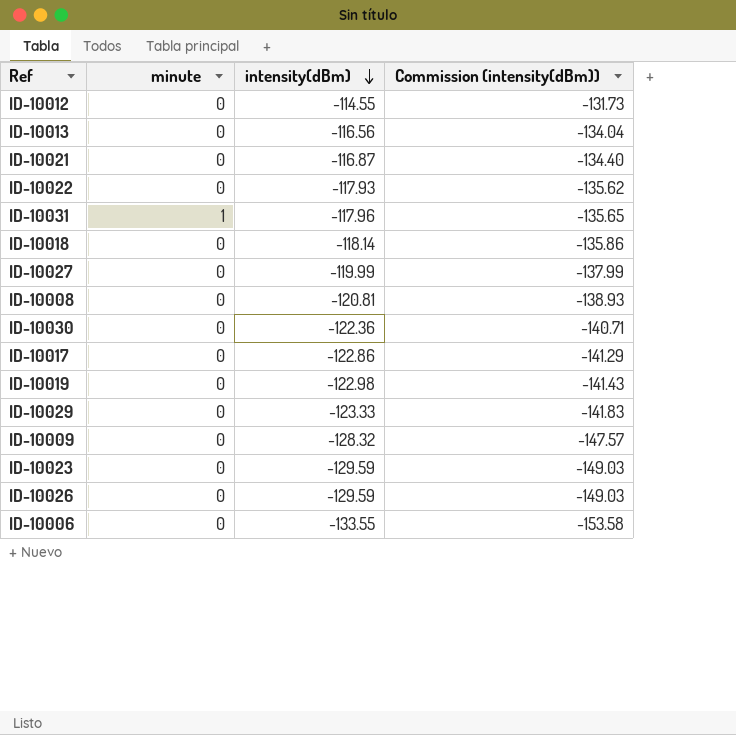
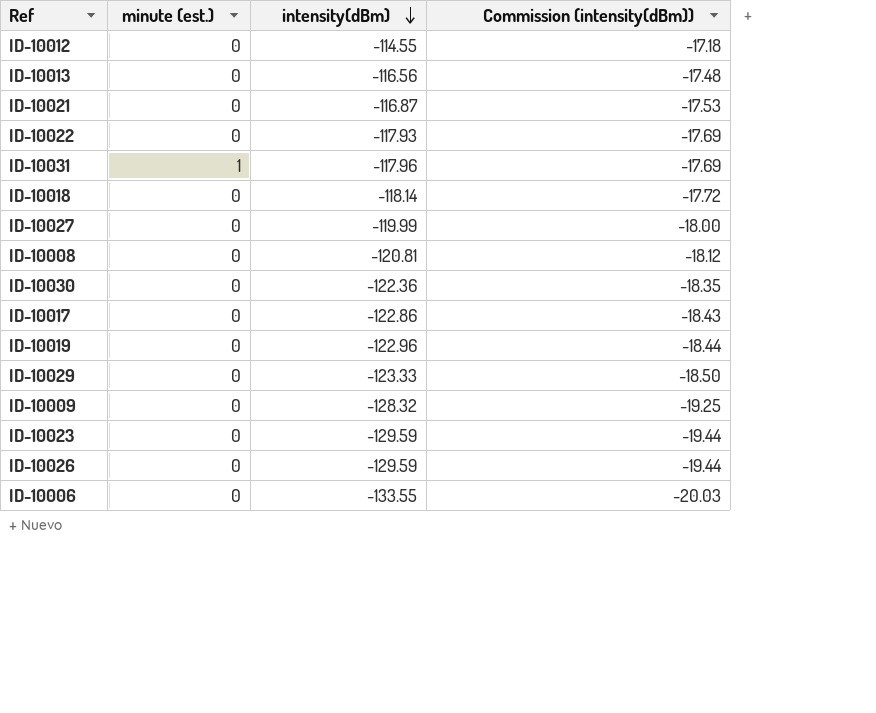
column name: minute -> minute (est.)
column Commission (intensity(dBm)) | formula: [intensity(dBm)] * 1.15 -> [intensity(dBm)] * 0.15
ID-10019 | intensity(dBm): -122.98 -> -122.96

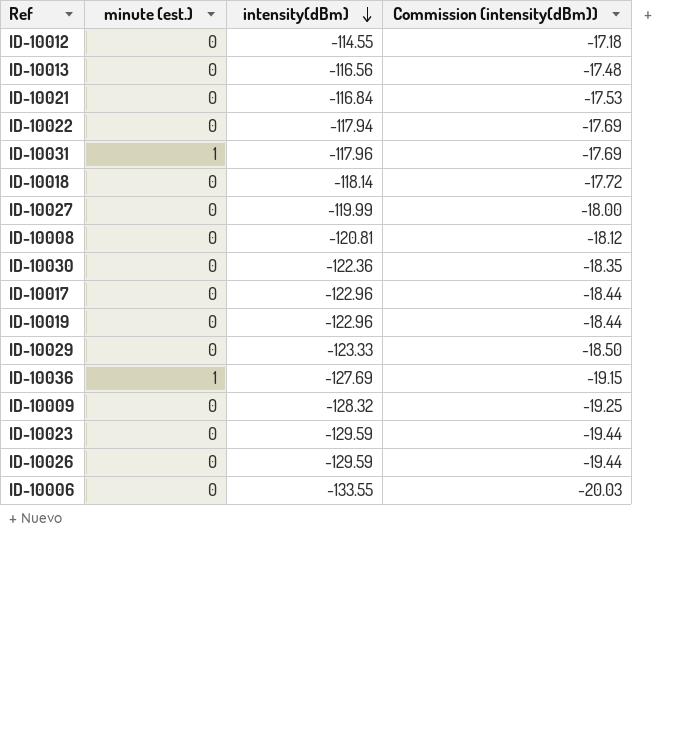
ID-10021 | intensity(dBm): -116.87 -> -116.84
ID-10022 | intensity(dBm): -117.93 -> -117.94
ID-10017 | intensity(dBm): -122.86 -> -122.96
ID-10017 | Commission (intensity(dBm)): -18.43 -> -18.44
row ID-10036: none -> 1 | -127.69 | -19.15

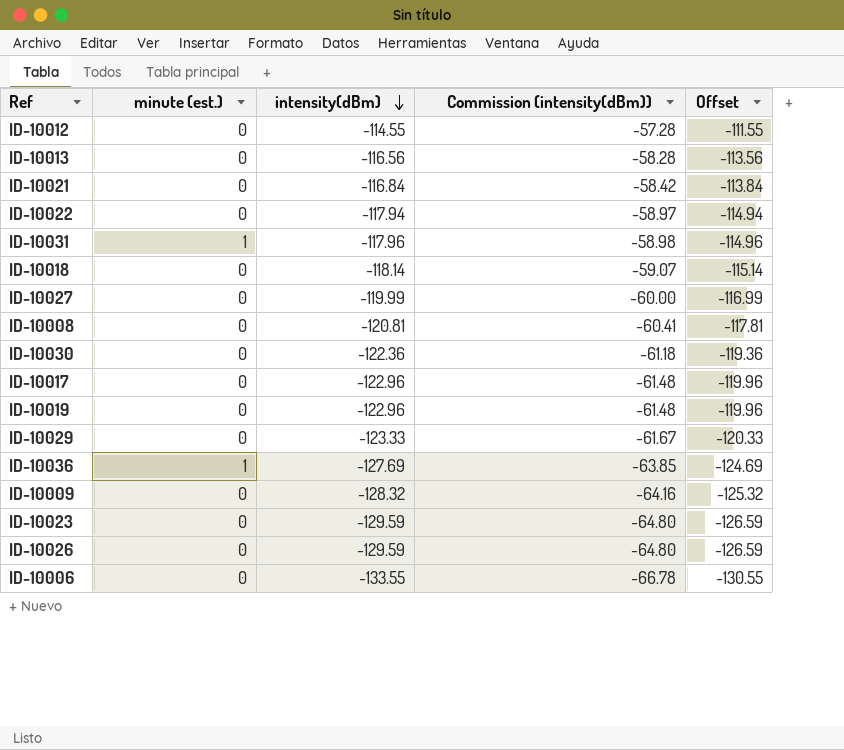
column Commission (intensity(dBm)) | formula: [intensity(dBm)] * 0.15 -> [intensity(dBm)] * 0.5
column Offset | formula: none -> [intensity(dBm)] + 3

